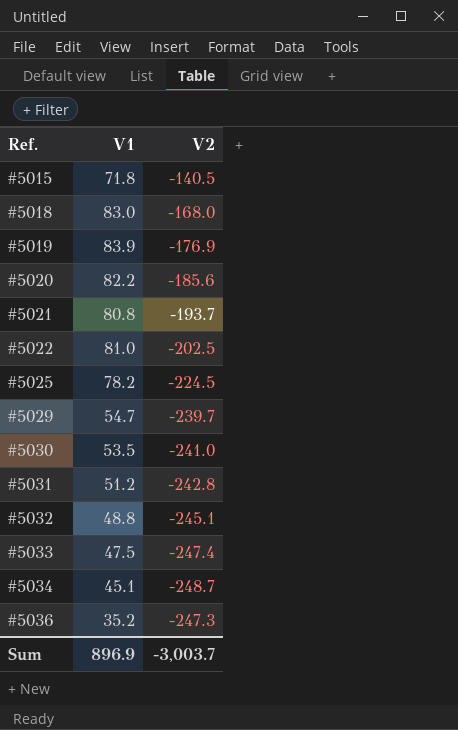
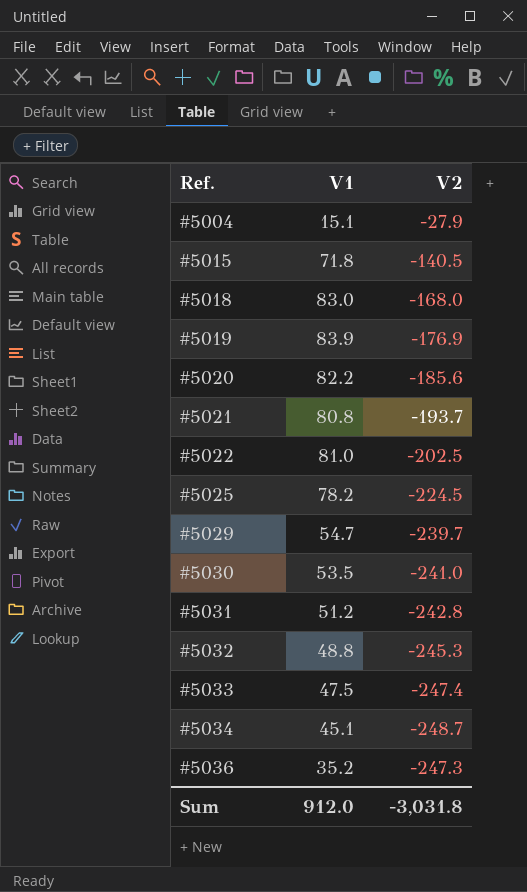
row #5004: none -> 15.1 | -27.9
#5032 | V2: -245.1 -> -245.3
Sum | V1: 896.9 -> 912.0
Sum | V2: -3,003.7 -> -3,031.8

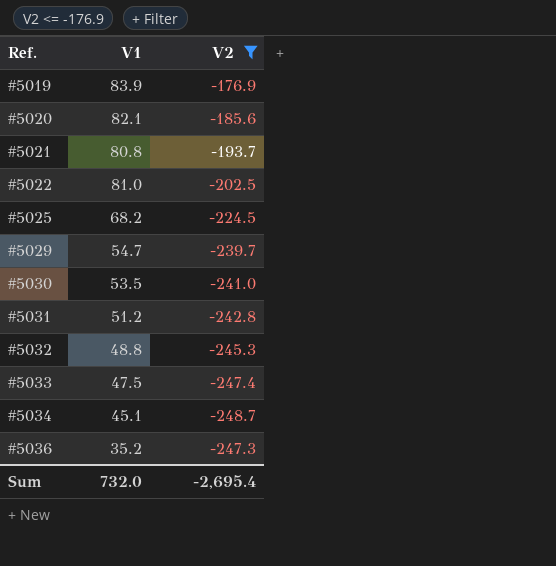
filter: none -> V2 <= -176.9
#5020 | V1: 82.2 -> 82.1
#5025 | V1: 78.2 -> 68.2
Sum | V1: 912.0 -> 732.0
Sum | V2: -3,031.8 -> -2,695.4

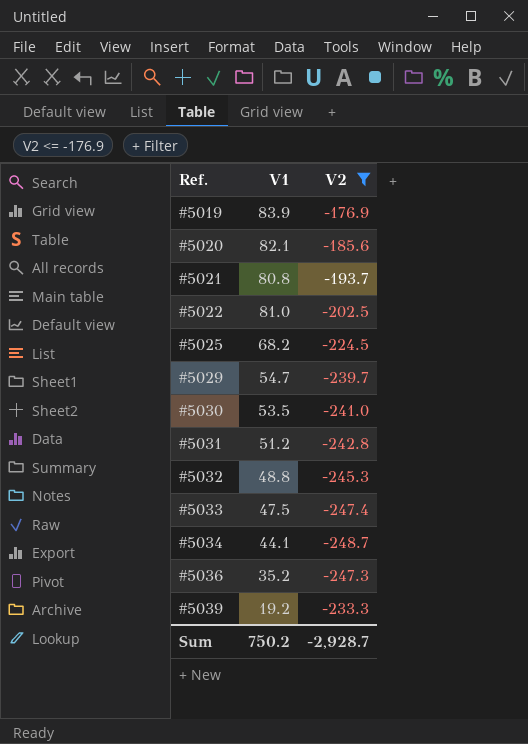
#5034 | V1: 45.1 -> 44.1
row #5039: none -> 19.2 | -233.3
Sum | V1: 732.0 -> 750.2
Sum | V2: -2,695.4 -> -2,928.7

